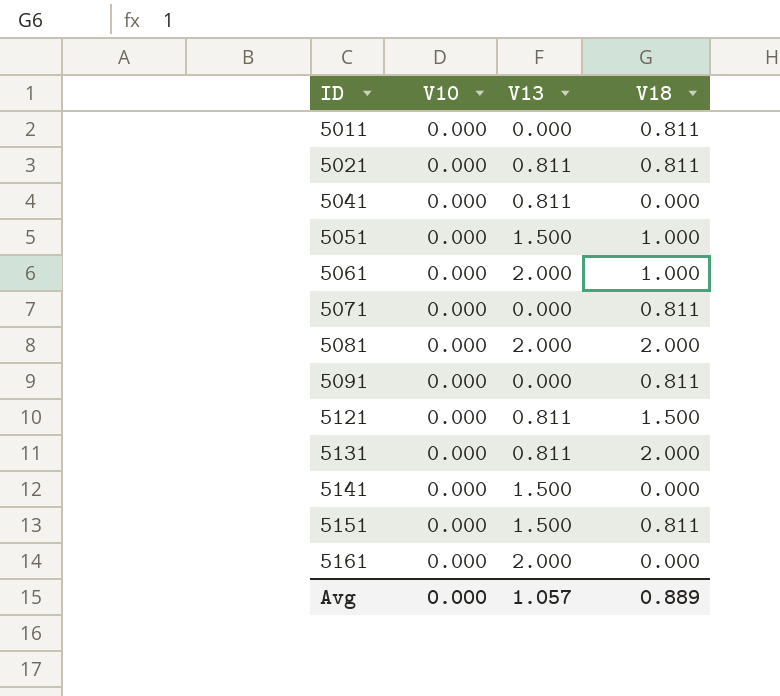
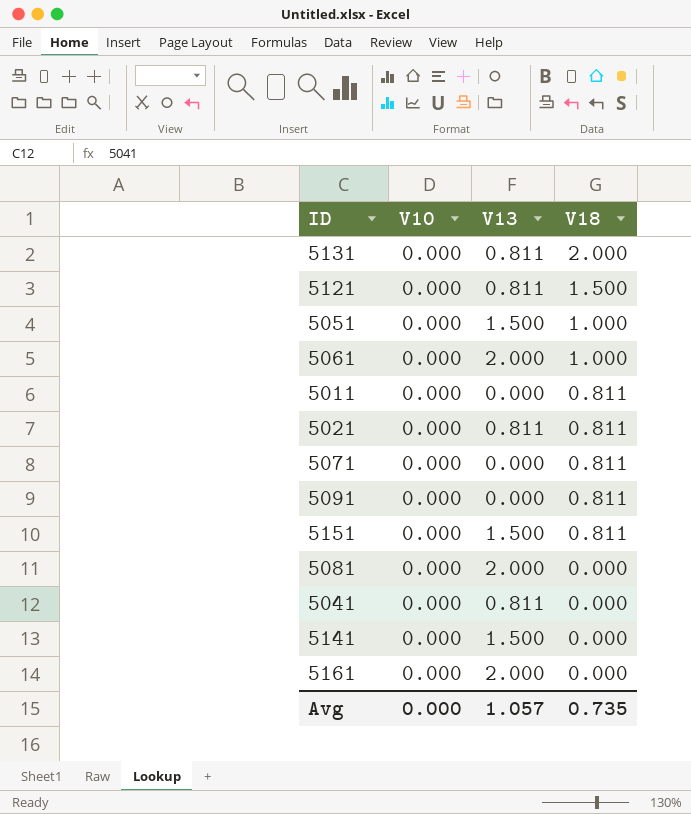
row order: ID ascending -> V18 descending
5081 | V18: 2.000 -> 0.000
Avg | V18: 0.889 -> 0.735

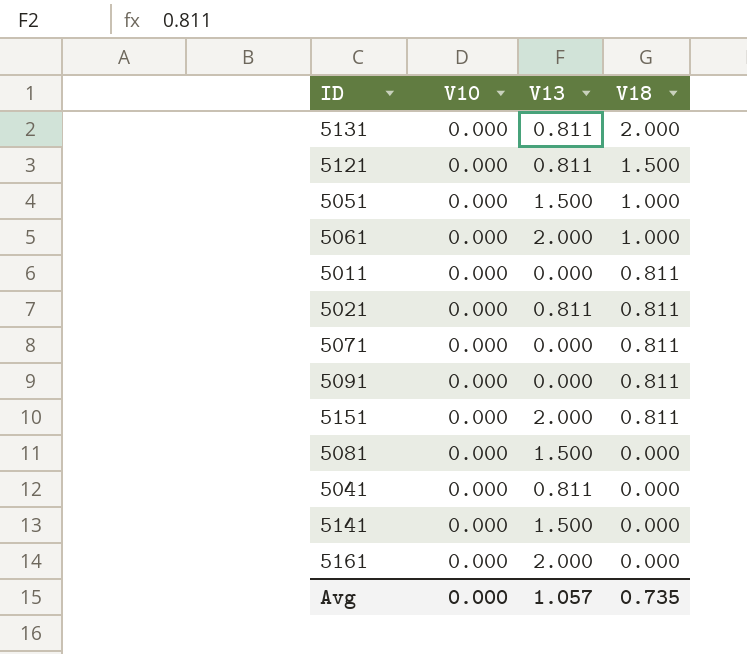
5151 | V13: 1.500 -> 2.000
5081 | V13: 2.000 -> 1.500

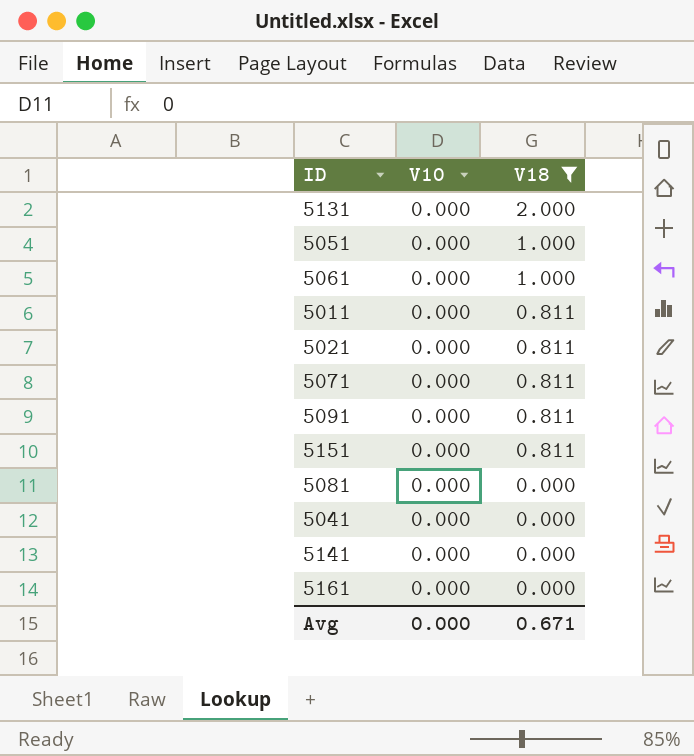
filter: none -> V18 != 1.500
column V13 | position: 3 -> none
Avg | V18: 0.735 -> 0.671

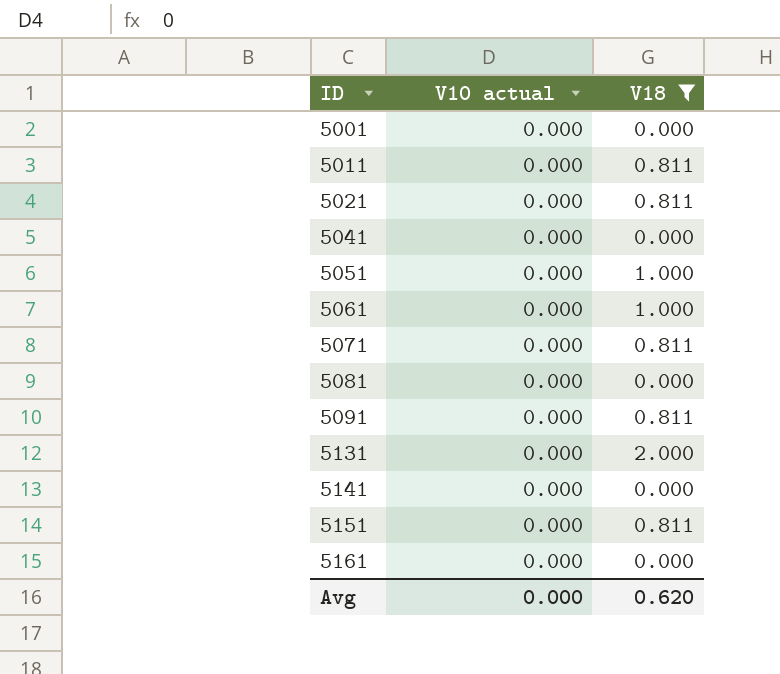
row order: V18 descending -> ID ascending
column name: V10 -> V10 actual
row 5001: none -> 0.000 | 0.000
Avg | V18: 0.671 -> 0.620

